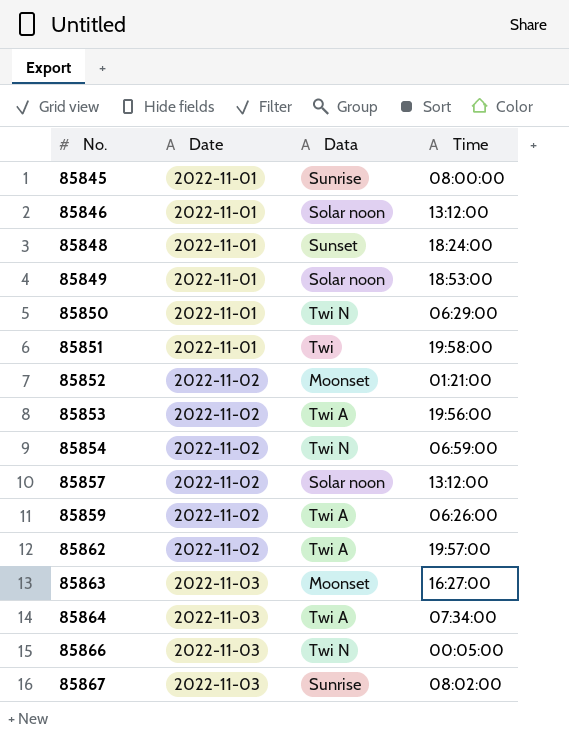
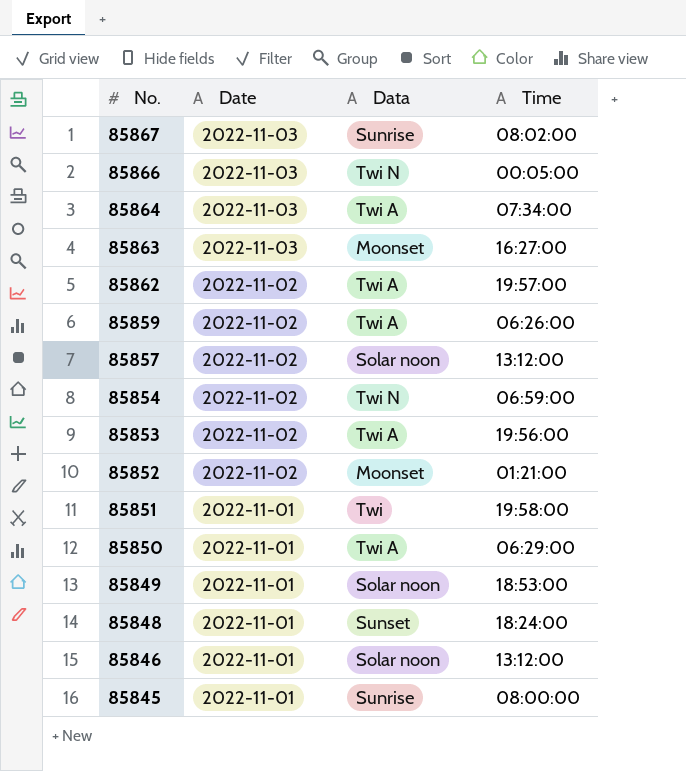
row order: No. ascending -> No. descending
85850 | Data: Twi N -> Twi A

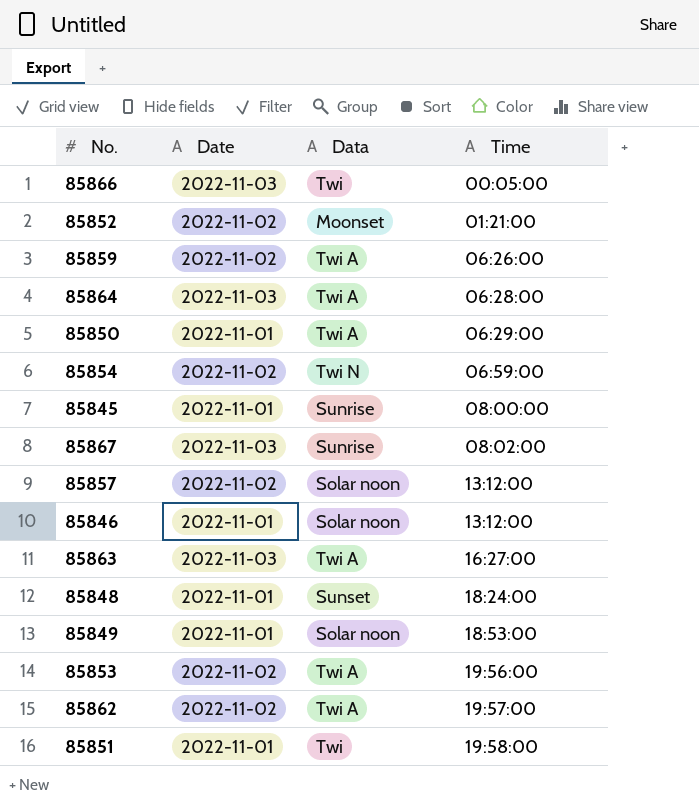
row order: No. descending -> Time ascending
85866 | Data: Twi N -> Twi
85864 | Time: 07:34:00 -> 06:28:00
85863 | Data: Moonset -> Twi A

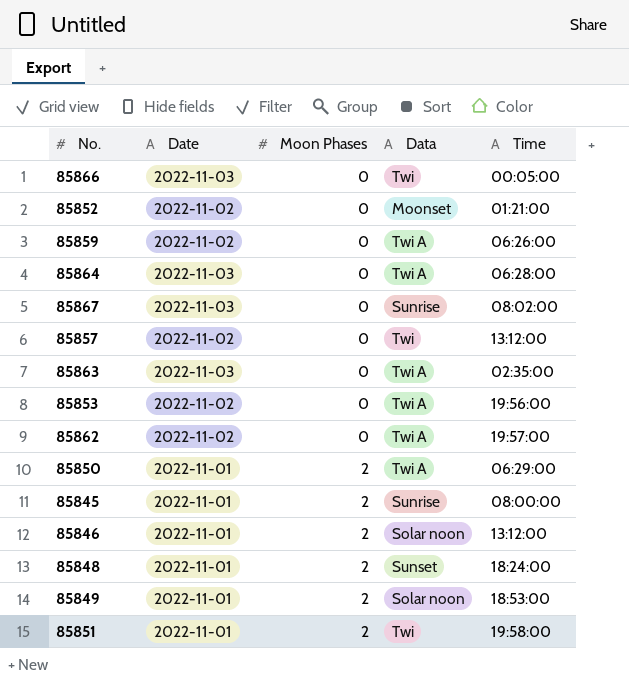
row order: Time ascending -> Moon Phases ascending
column Moon Phases | position: none -> 3
row 85854: 2022-11-02 | Twi N | 06:59:00 -> none
85857 | Data: Solar noon -> Twi
85863 | Time: 16:27:00 -> 02:35:00

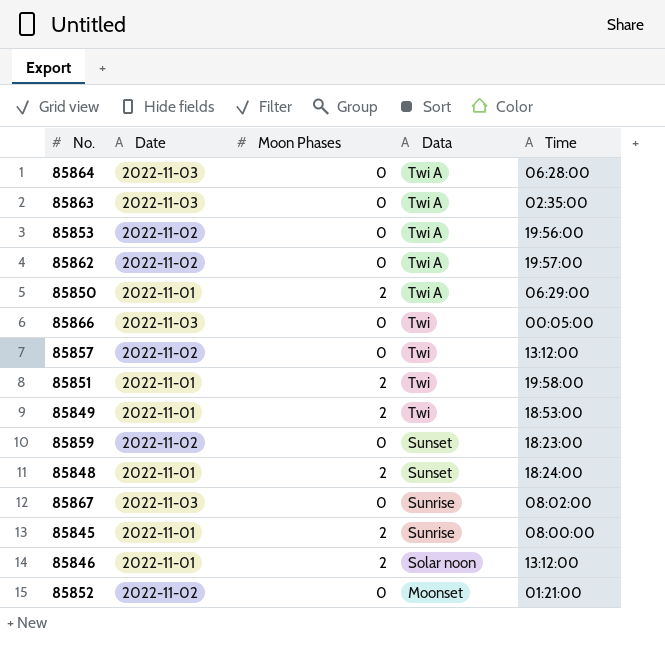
row order: Moon Phases ascending -> Data descending
85849 | Data: Solar noon -> Twi
85859 | Data: Twi A -> Sunset
85859 | Time: 06:26:00 -> 18:23:00

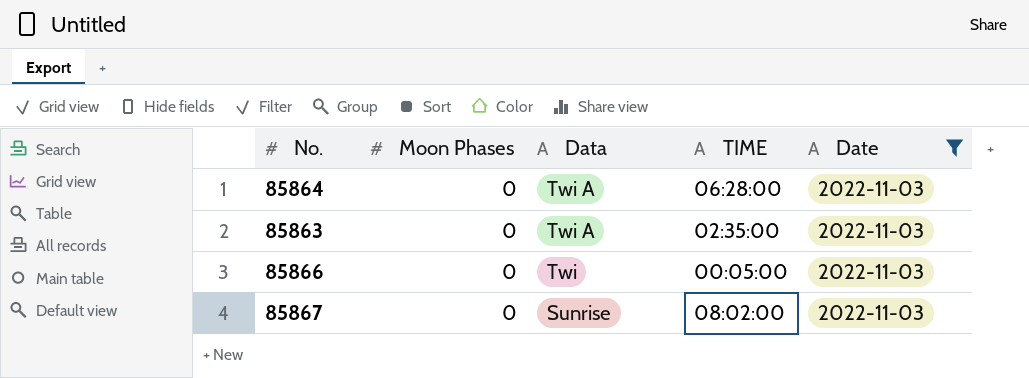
filter: none -> Date = 2022-11-03
column name: Time -> TIME
column Date | position: 2 -> 5

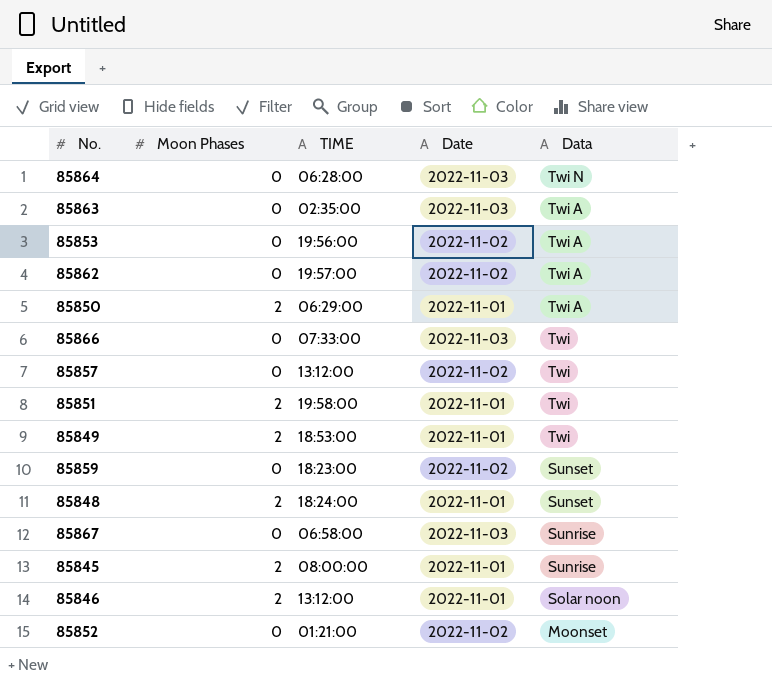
filter: Date = 2022-11-03 -> none
column Data | position: 3 -> 5
85864 | Data: Twi A -> Twi N
85866 | TIME: 00:05:00 -> 07:33:00
85867 | TIME: 08:02:00 -> 06:58:00

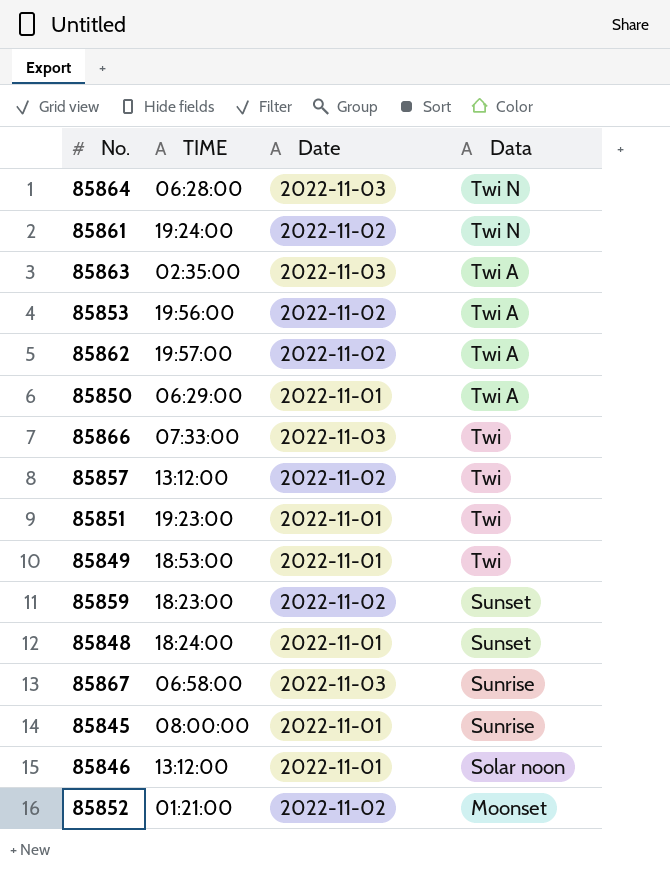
column Moon Phases | position: 2 -> none
row 85861: none -> 19:24:00 | 2022-11-02 | Twi N
85851 | TIME: 19:58:00 -> 19:23:00

